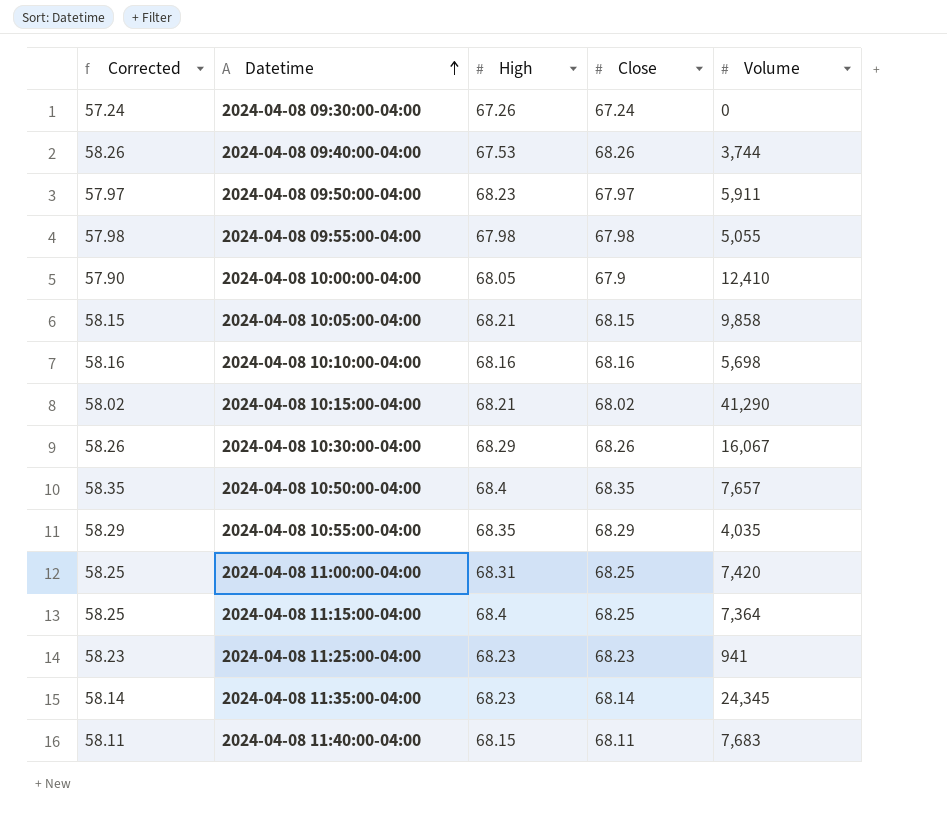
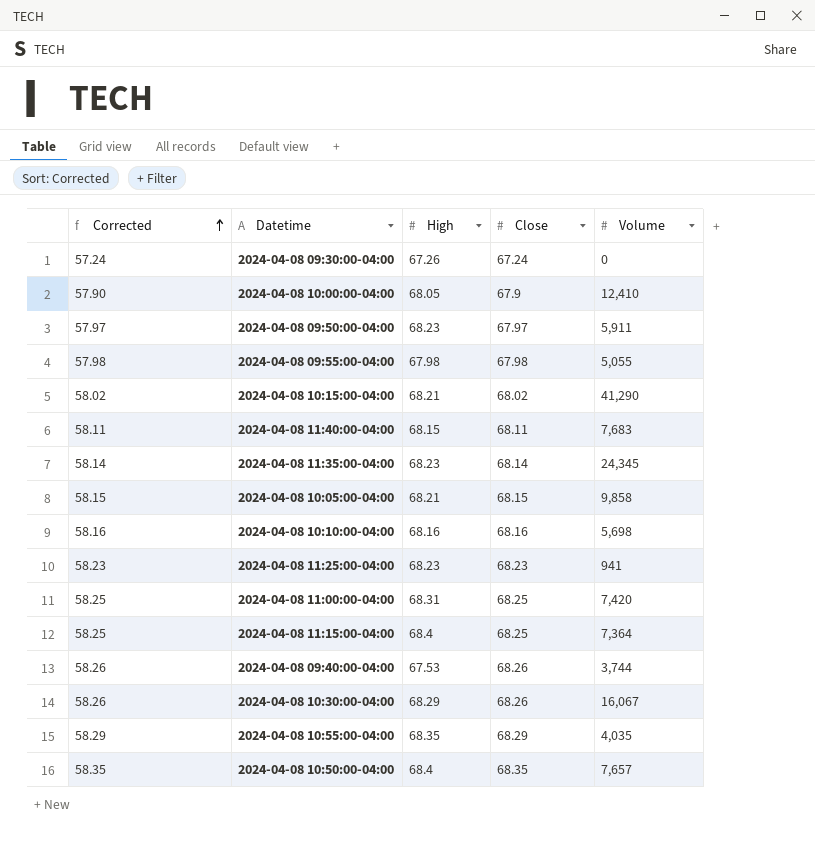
row order: Datetime ascending -> Corrected ascending

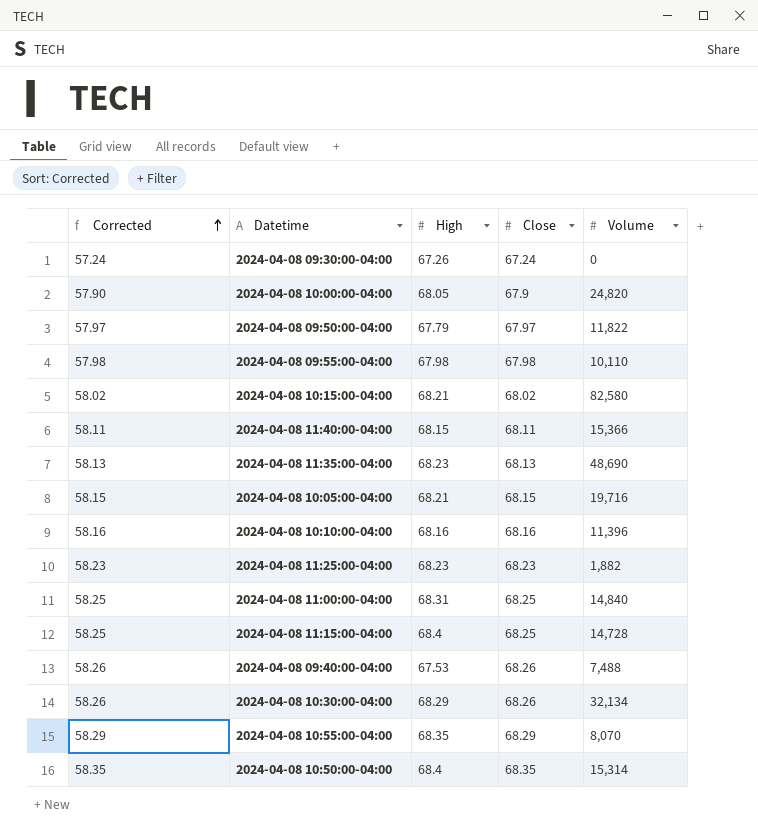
2024-04-08 10:00:00-04:00 | Volume: 12,410 -> 24,820
2024-04-08 09:50:00-04:00 | High: 68.23 -> 67.79
2024-04-08 09:50:00-04:00 | Volume: 5,911 -> 11,822
2024-04-08 09:55:00-04:00 | Volume: 5,055 -> 10,110
2024-04-08 10:15:00-04:00 | Volume: 41,290 -> 82,580
2024-04-08 11:40:00-04:00 | Volume: 7,683 -> 15,366
2024-04-08 11:35:00-04:00 | Corrected: 58.14 -> 58.13
2024-04-08 11:35:00-04:00 | Close: 68.14 -> 68.13
2024-04-08 11:35:00-04:00 | Volume: 24,345 -> 48,690
2024-04-08 10:05:00-04:00 | Volume: 9,858 -> 19,716
2024-04-08 10:10:00-04:00 | Volume: 5,698 -> 11,396
2024-04-08 11:25:00-04:00 | Volume: 941 -> 1,882
2024-04-08 11:00:00-04:00 | Volume: 7,420 -> 14,840
2024-04-08 11:15:00-04:00 | Volume: 7,364 -> 14,728
2024-04-08 09:40:00-04:00 | Volume: 3,744 -> 7,488
2024-04-08 10:30:00-04:00 | Volume: 16,067 -> 32,134
2024-04-08 10:55:00-04:00 | Volume: 4,035 -> 8,070
2024-04-08 10:50:00-04:00 | Volume: 7,657 -> 15,314

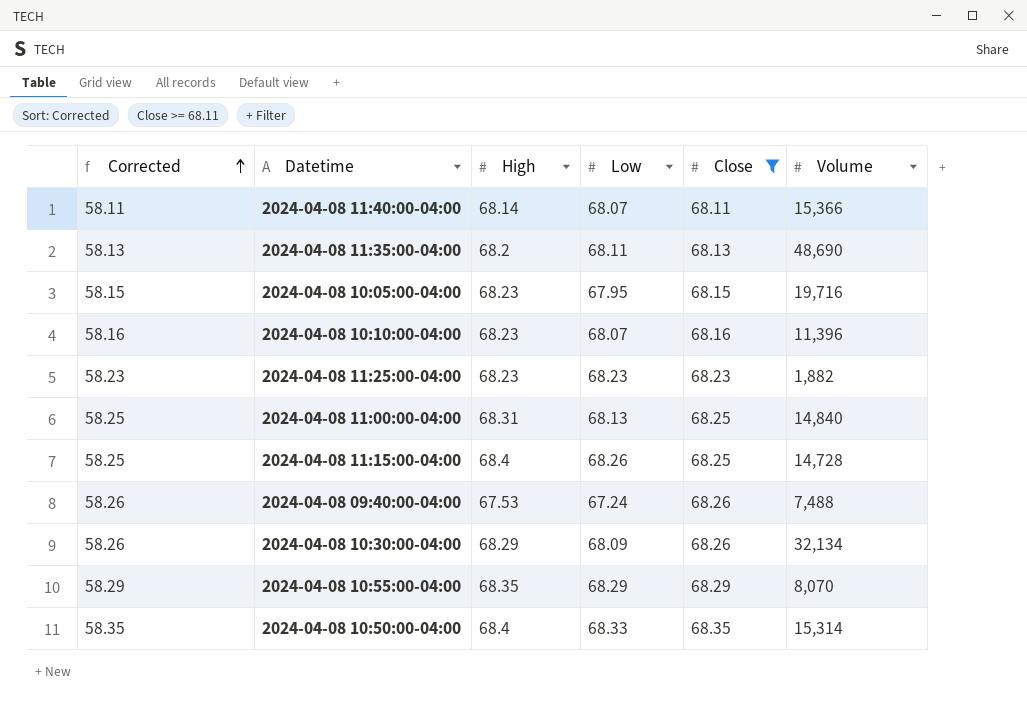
filter: none -> Close >= 68.11
column Low | position: none -> 4
2024-04-08 11:40:00-04:00 | High: 68.15 -> 68.14
2024-04-08 11:35:00-04:00 | High: 68.23 -> 68.2
2024-04-08 10:05:00-04:00 | High: 68.21 -> 68.23
2024-04-08 10:10:00-04:00 | High: 68.16 -> 68.23

